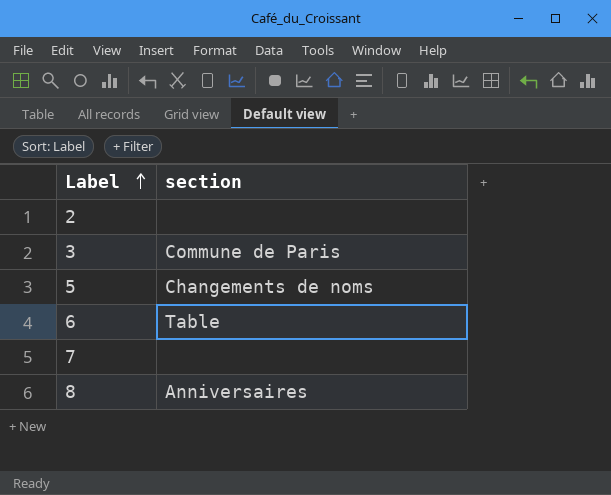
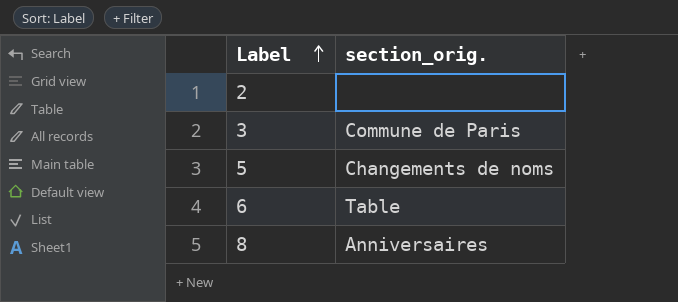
column name: section -> section_orig.
row 7: none -> none

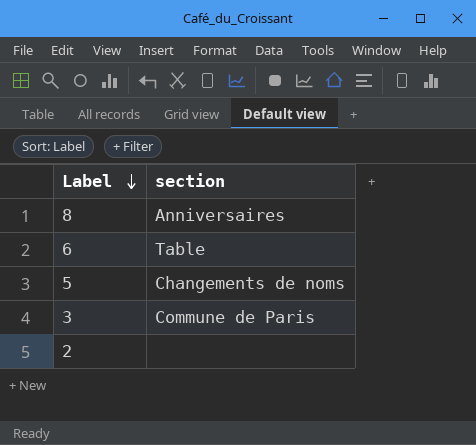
row order: Label ascending -> Label descending
column name: section_orig. -> section

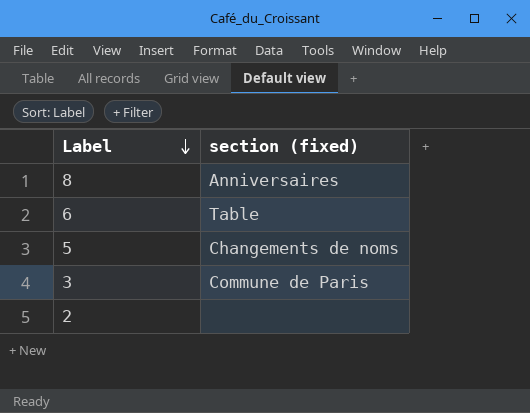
column name: section -> section (fixed)

